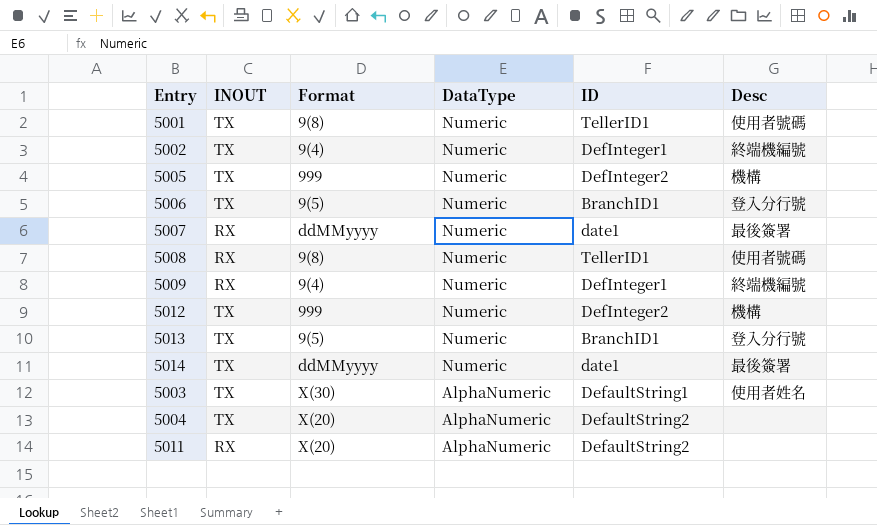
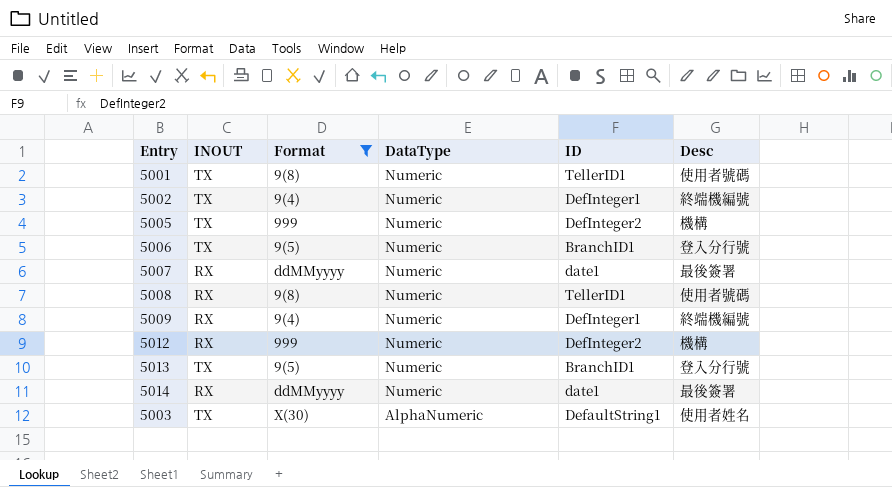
filter: none -> Format != X(20)
5012 | INOUT: TX -> RX
5014 | INOUT: TX -> RX

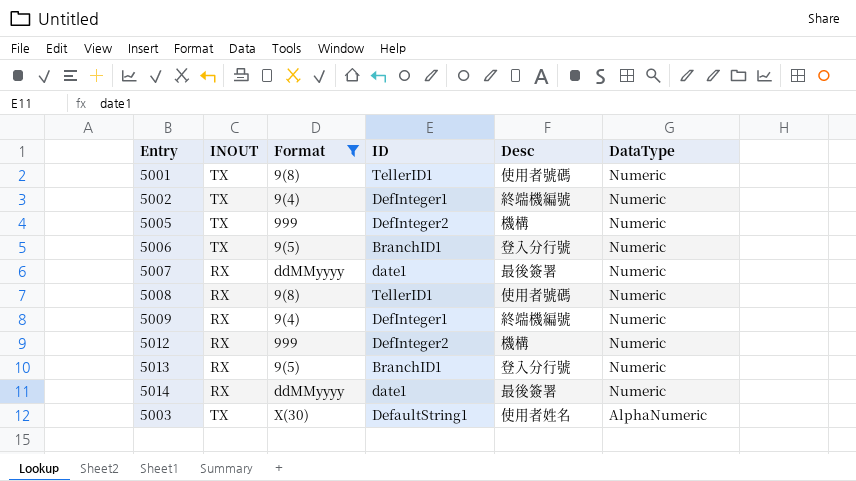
column DataType | position: 4 -> 6
5013 | INOUT: TX -> RX

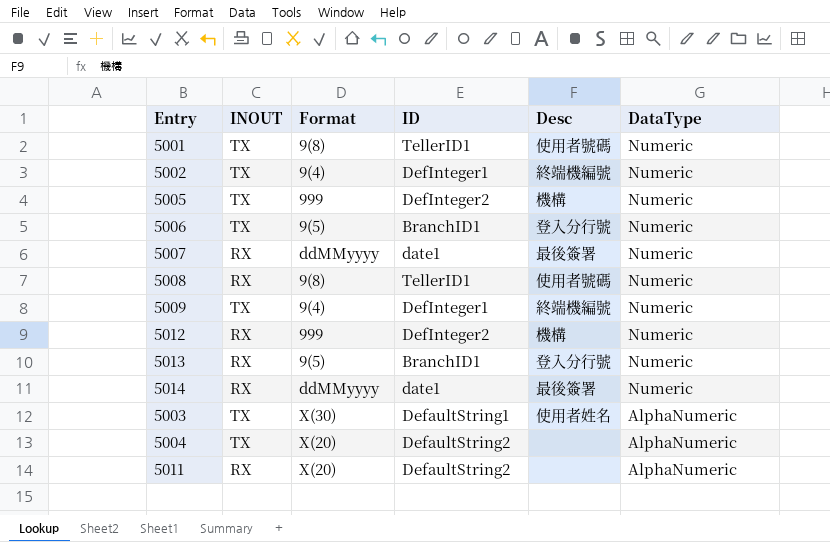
filter: Format != X(20) -> none
5009 | INOUT: RX -> TX

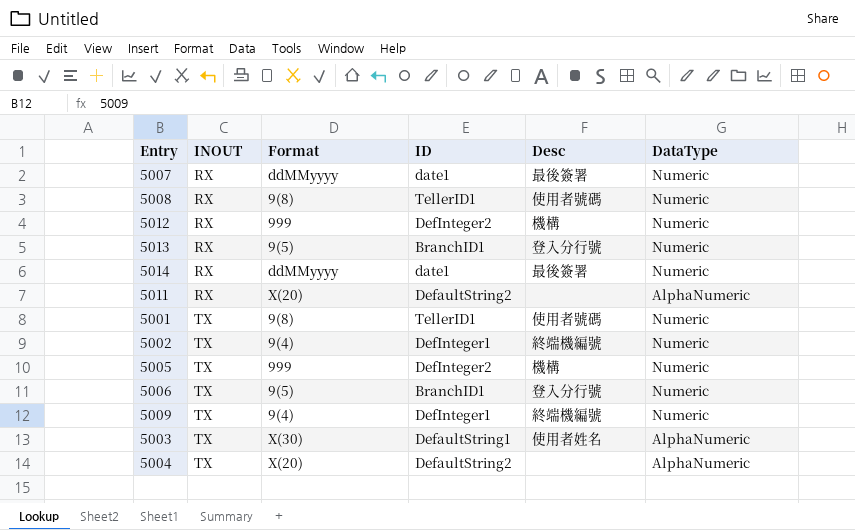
row order: DataType descending -> INOUT ascending

